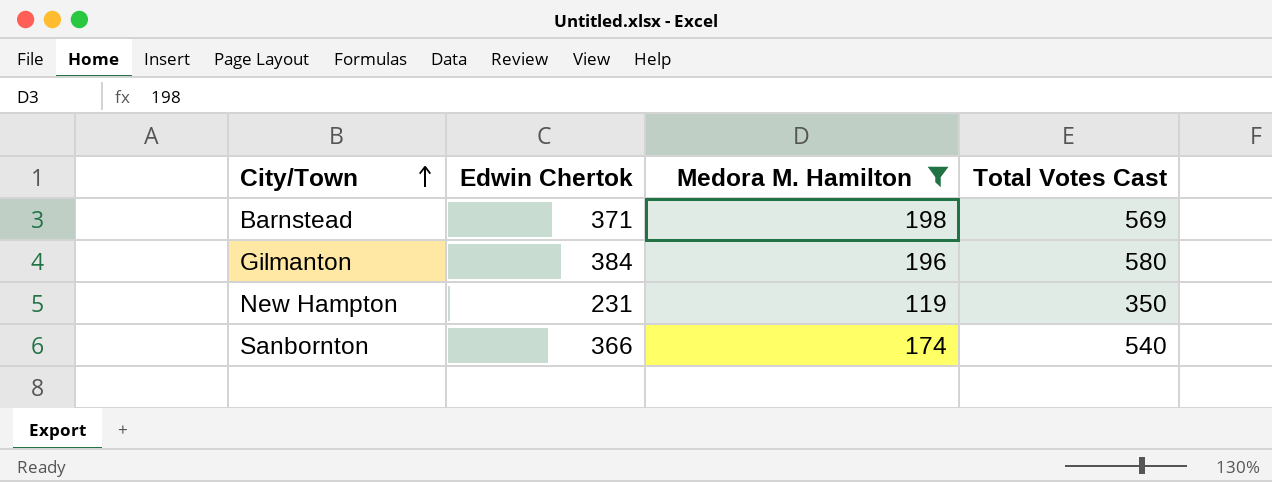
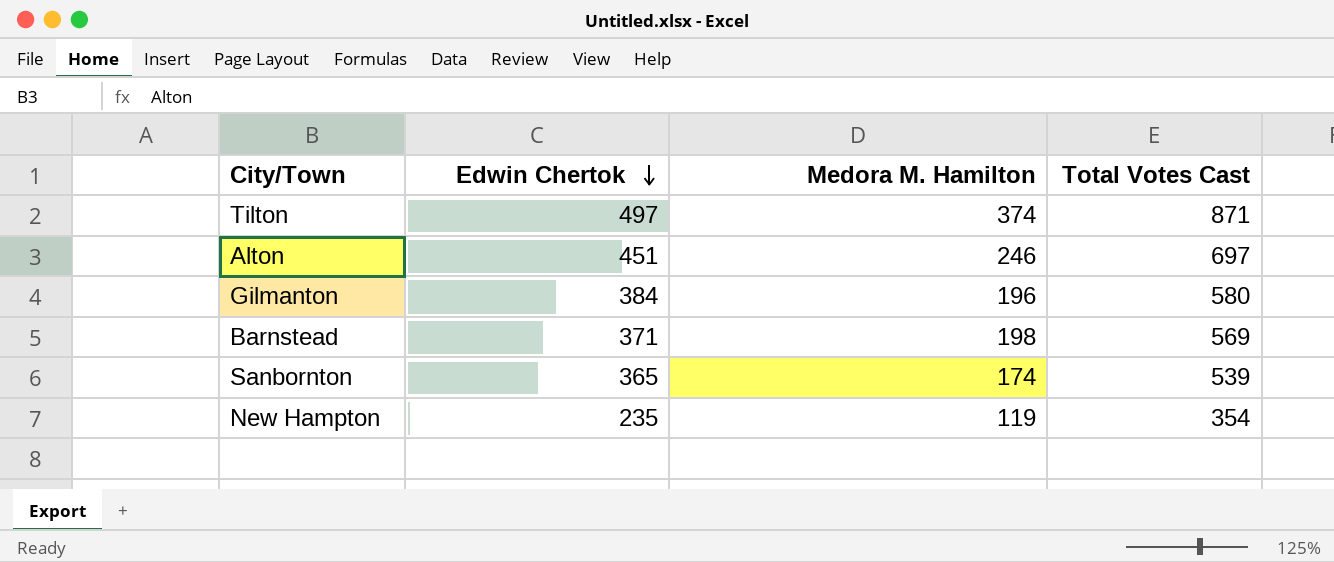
filter: Medora M. Hamilton <= 198 -> none
row order: City/Town ascending -> Edwin Chertok descending
Sanbornton | Edwin Chertok: 366 -> 365
Sanbornton | Total Votes Cast: 540 -> 539
New Hampton | Edwin Chertok: 231 -> 235
New Hampton | Total Votes Cast: 350 -> 354

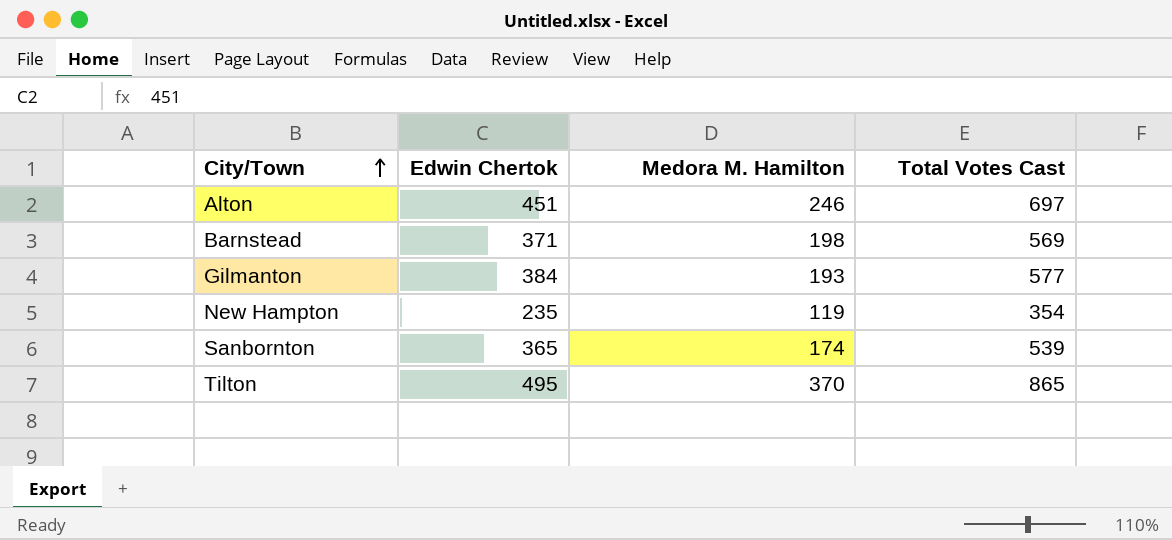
row order: Edwin Chertok descending -> City/Town ascending
Gilmanton | Medora M. Hamilton: 196 -> 193
Gilmanton | Total Votes Cast: 580 -> 577
Tilton | Edwin Chertok: 497 -> 495
Tilton | Medora M. Hamilton: 374 -> 370
Tilton | Total Votes Cast: 871 -> 865

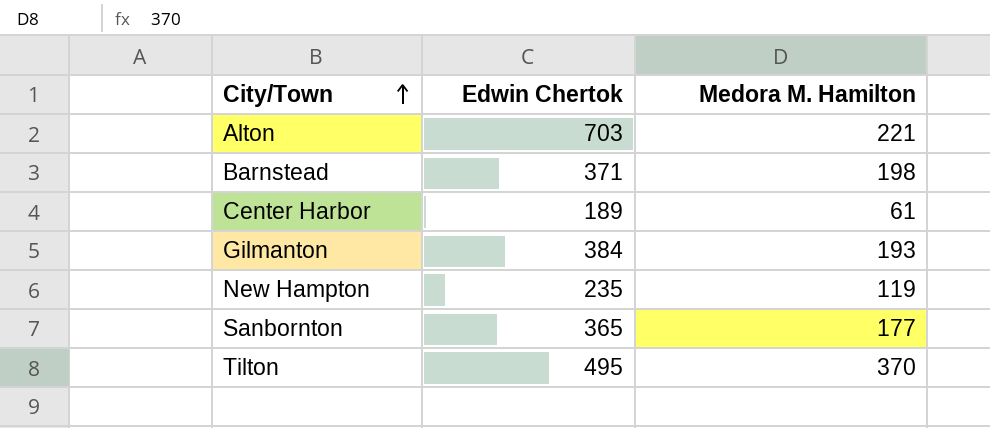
column Total Votes Cast | formula: [Edwin Chertok] + [Medora M. Hamilton] -> none
Alton | Edwin Chertok: 451 -> 703
Alton | Medora M. Hamilton: 246 -> 221
row Center Harbor: none -> 189 | 61
Sanbornton | Medora M. Hamilton: 174 -> 177

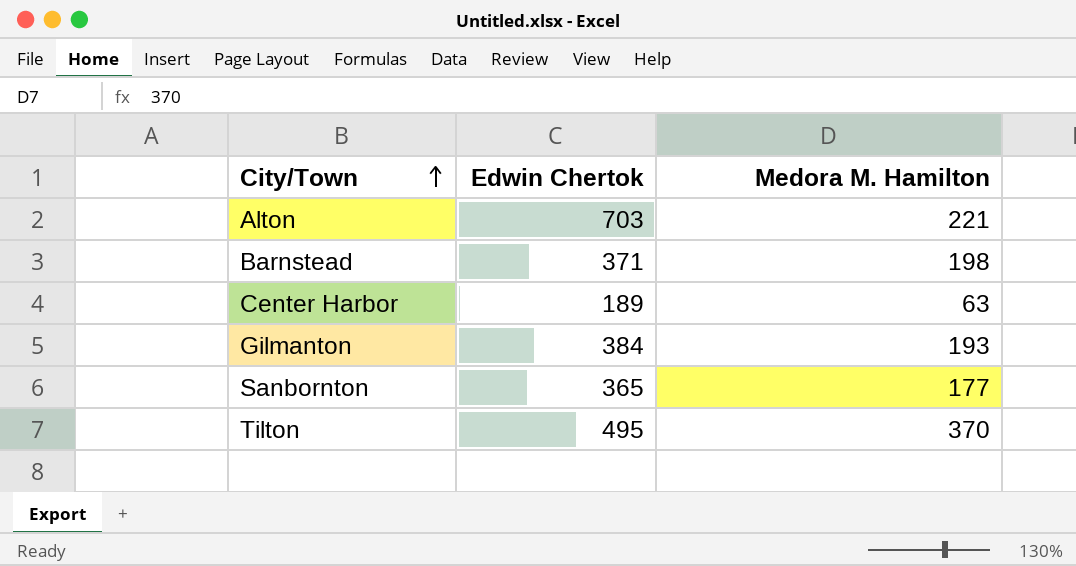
row New Hampton: 235 | 119 -> none
Center Harbor | Medora M. Hamilton: 61 -> 63

